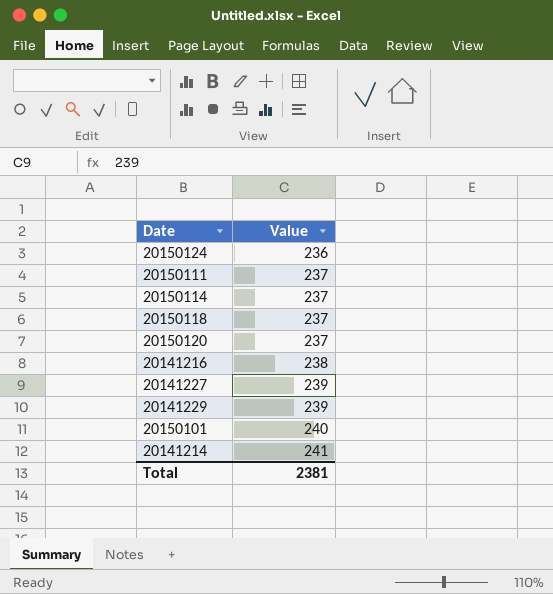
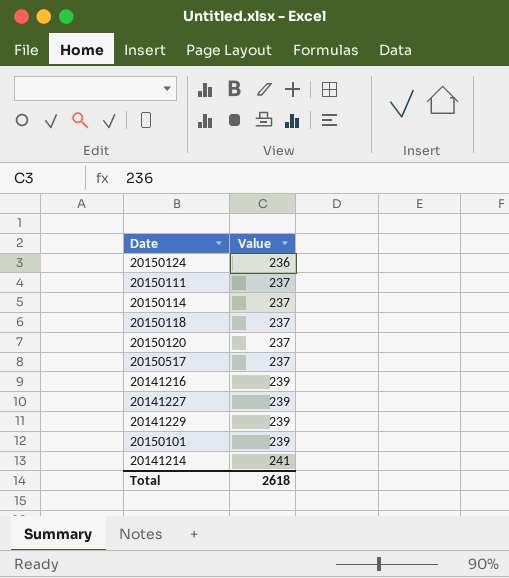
row 20150517: none -> 237
20141216 | Value: 238 -> 239
20150101 | Value: 240 -> 239
Total | Value: 2381 -> 2618

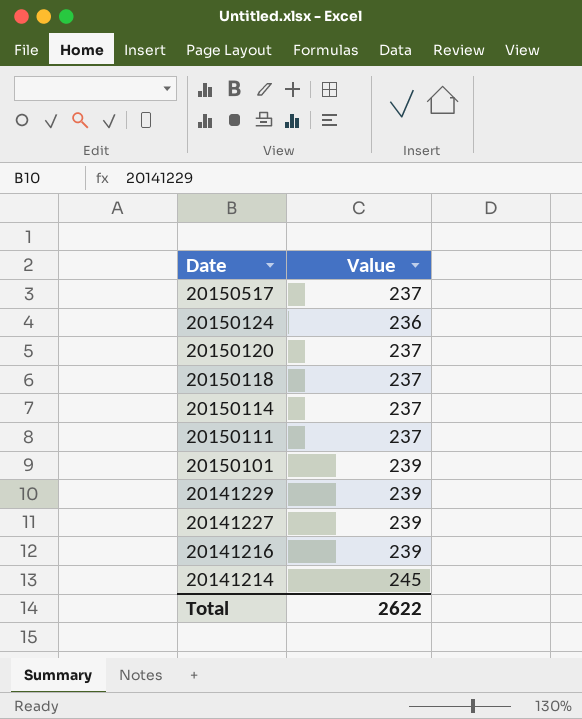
row order: Value ascending -> Date descending
20141214 | Value: 241 -> 245
Total | Value: 2618 -> 2622

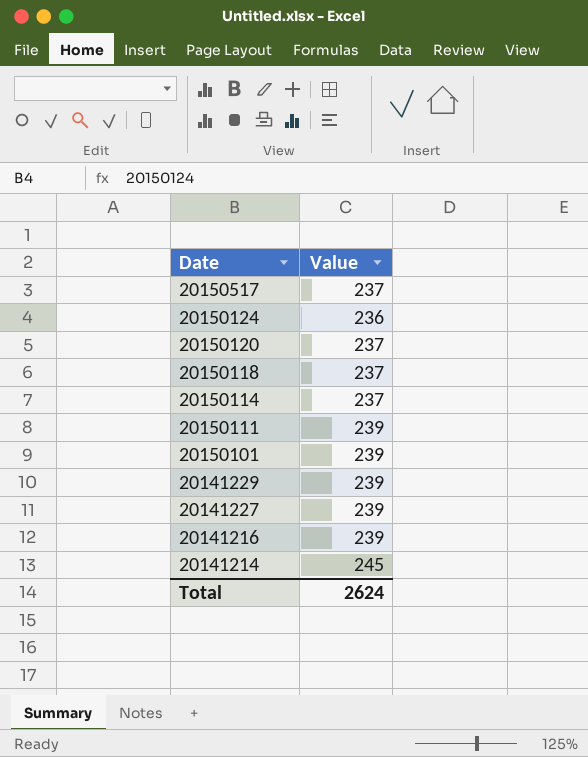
20150111 | Value: 237 -> 239
Total | Value: 2622 -> 2624

